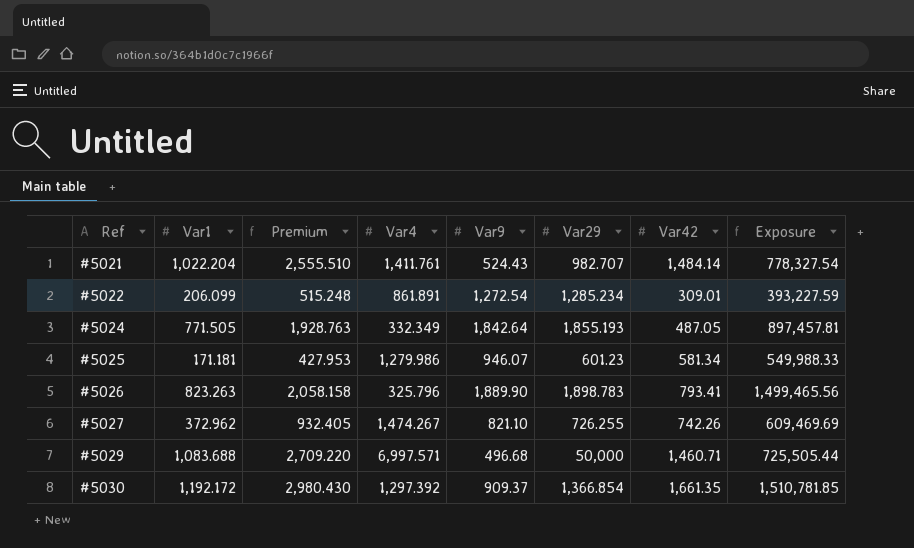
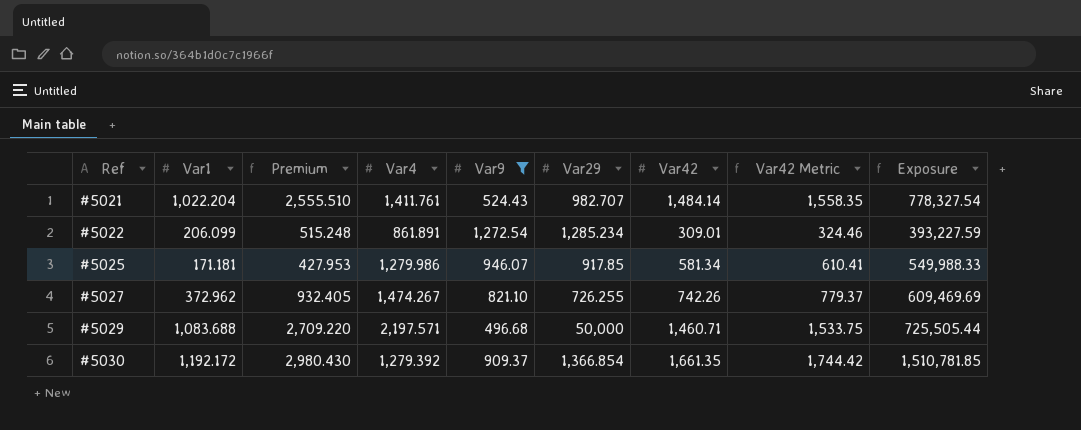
filter: none -> Var9 <= 1,272.54
column Var42 Metric | formula: none -> [Var42] * 1.05
#5025 | Var29: 601.23 -> 917.85
#5029 | Var4: 6,997.571 -> 2,197.571
#5030 | Var4: 1,297.392 -> 1,279.392

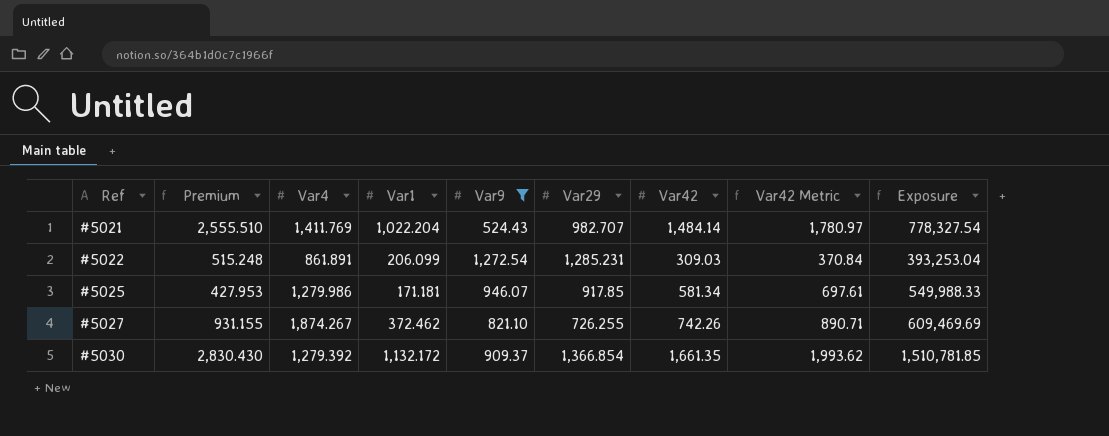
column Var1 | position: 2 -> 4
column Var42 Metric | formula: [Var42] * 1.05 -> [Var42] * 1.2
row #5029: 1,083.688 | 2,709.220 | 2,197.571 | 496.68 | 50,000 | 1,460.71 | 1,533.75 | 725,505.44 -> none
#5021 | Var4: 1,411.761 -> 1,411.769
#5022 | Var29: 1,285.234 -> 1,285.231
#5022 | Var42: 309.01 -> 309.03
#5022 | Exposure: 393,227.59 -> 393,253.04
#5027 | Premium: 932.405 -> 931.155
#5027 | Var4: 1,474.267 -> 1,874.267
#5027 | Var1: 372.962 -> 372.462
#5030 | Premium: 2,980.430 -> 2,830.430
#5030 | Var1: 1,192.172 -> 1,132.172

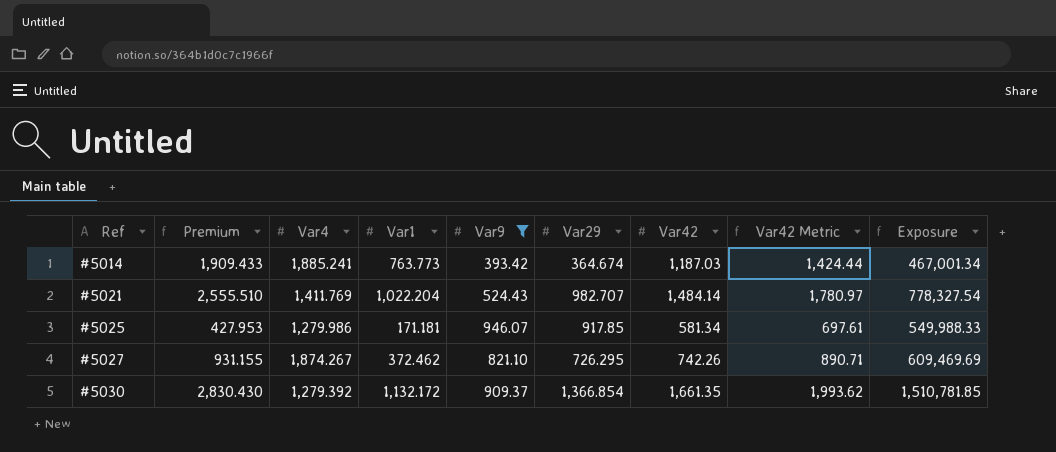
row #5022: 515.248 | 861.891 | 206.099 | 1,272.54 | 1,285.231 | 309.03 | 370.84 | 393,253.04 -> none
row #5014: none -> 1,909.433 | 1,885.241 | 763.773 | 393.42 | 364.674 | 1,187.03 | 1,424.44 | 467,001.34
#5027 | Var29: 726.255 -> 726.295

